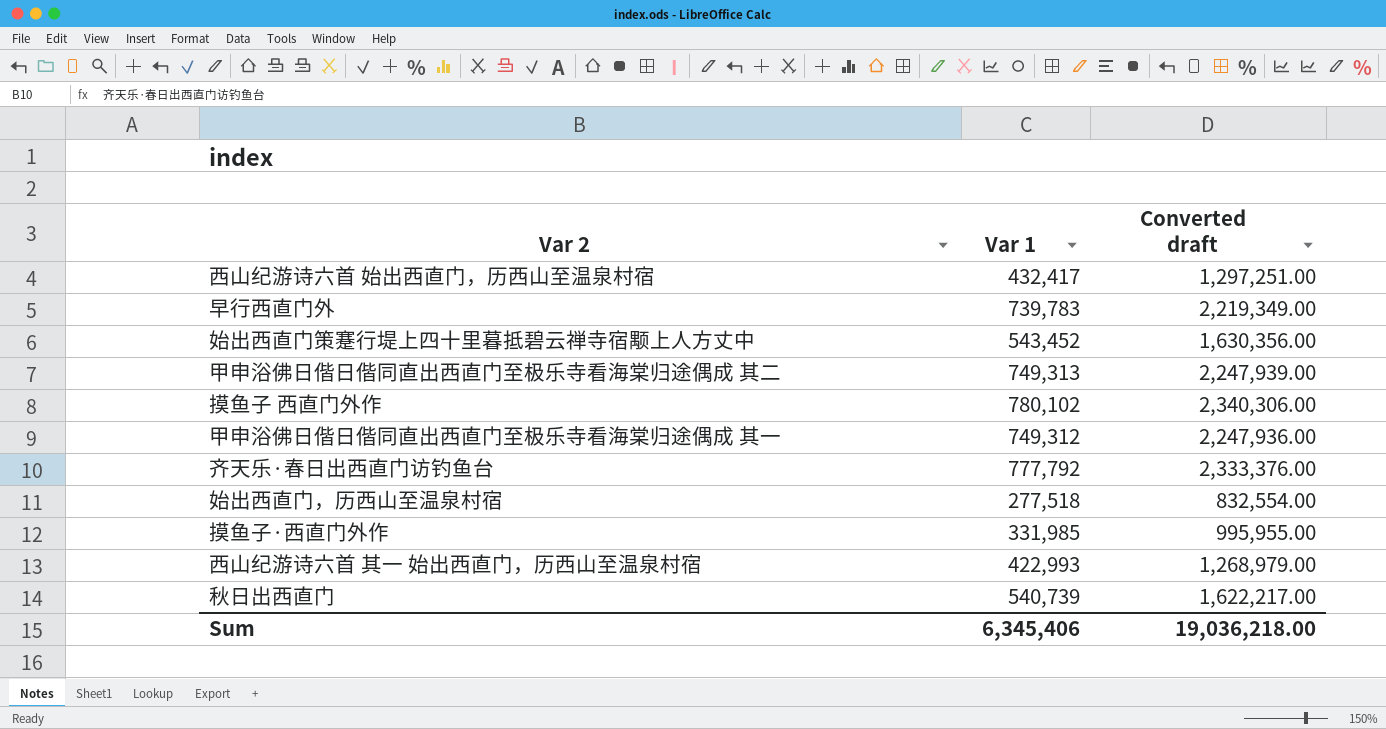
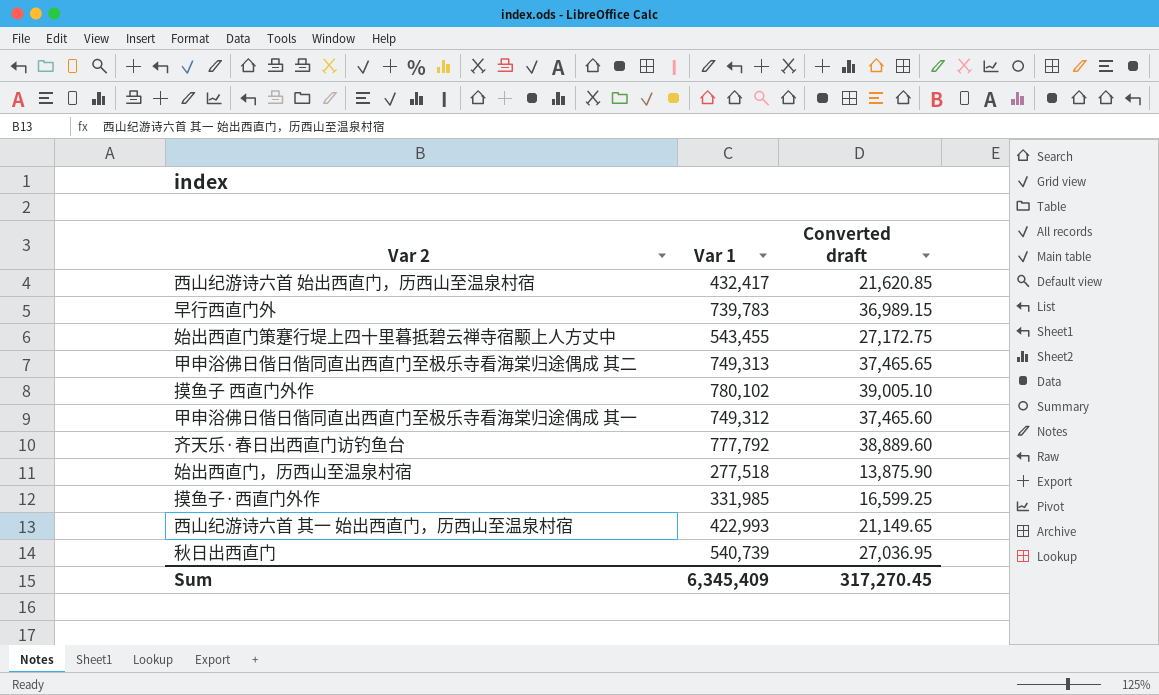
column Converted draft | formula: [Var 1] * 3 -> [Var 1] * 0.05
始出西直门策蹇行堤上四十里暮抵碧云禅寺宿颙上人方丈中 | Var 1: 543,452 -> 543,455
Sum | Var 1: 6,345,406 -> 6,345,409
Sum | Converted draft: 19,036,218.00 -> 317,270.45

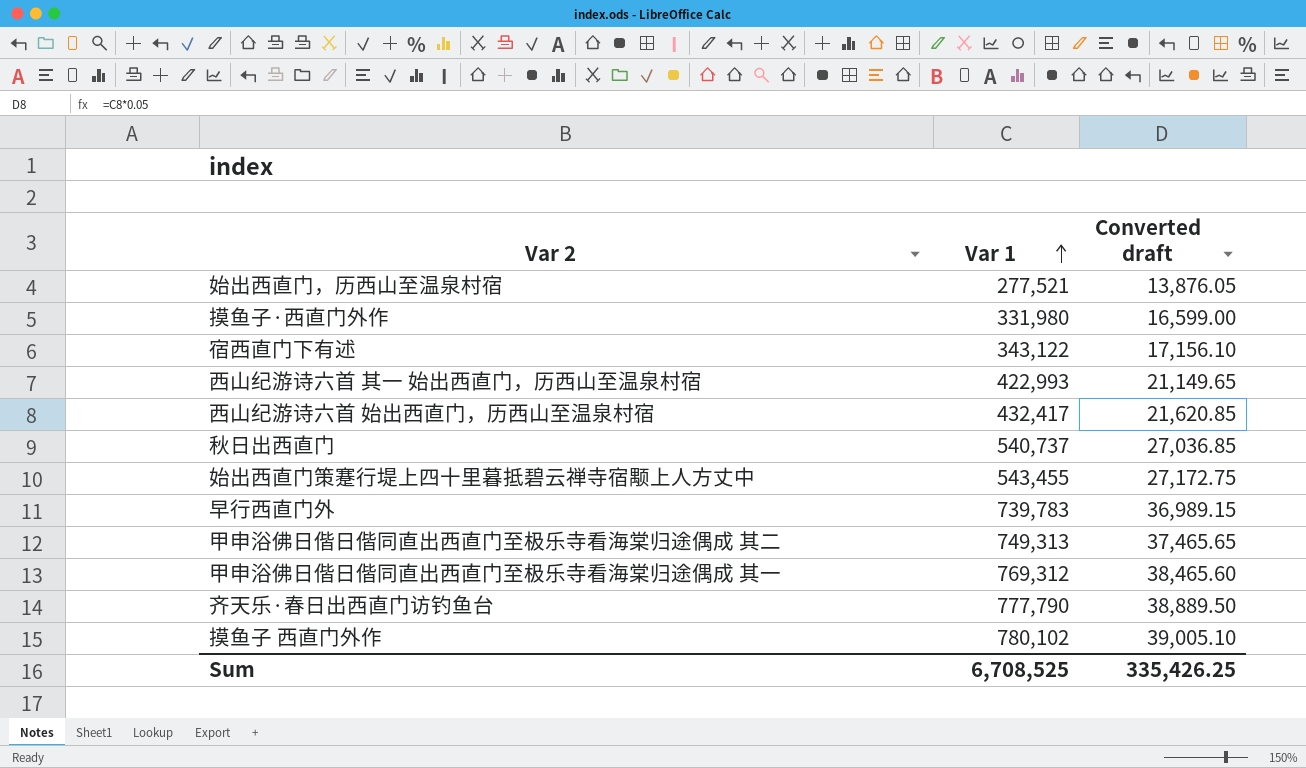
row order: none -> Var 1 ascending
始出西直门，历西山至温泉村宿 | Var 1: 277,518 -> 277,521
始出西直门，历西山至温泉村宿 | Converted draft: 13,875.90 -> 13,876.05
摸鱼子·西直门外作 | Var 1: 331,985 -> 331,980
摸鱼子·西直门外作 | Converted draft: 16,599.25 -> 16,599.00
row 宿西直门下有述: none -> 343,122 | 17,156.10
秋日出西直门 | Var 1: 540,739 -> 540,737
秋日出西直门 | Converted draft: 27,036.95 -> 27,036.85
甲申浴佛日偕日偕同直出西直门至极乐寺看海棠归途偶成 其一 | Var 1: 749,312 -> 769,312
甲申浴佛日偕日偕同直出西直门至极乐寺看海棠归途偶成 其一 | Converted draft: 37,465.60 -> 38,465.60
齐天乐·春日出西直门访钓鱼台 | Var 1: 777,792 -> 777,790
齐天乐·春日出西直门访钓鱼台 | Converted draft: 38,889.60 -> 38,889.50
Sum | Var 1: 6,345,409 -> 6,708,525
Sum | Converted draft: 317,270.45 -> 335,426.25

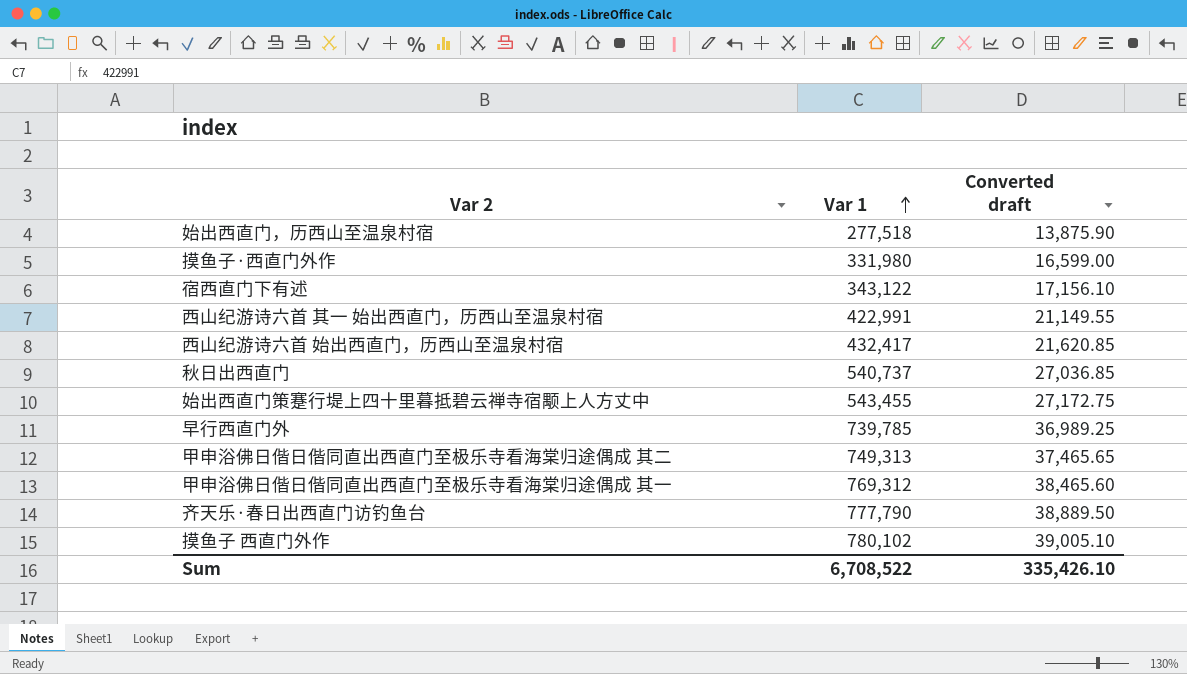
始出西直门，历西山至温泉村宿 | Var 1: 277,521 -> 277,518
始出西直门，历西山至温泉村宿 | Converted draft: 13,876.05 -> 13,875.90
西山纪游诗六首 其一 始出西直门，历西山至温泉村宿 | Var 1: 422,993 -> 422,991
西山纪游诗六首 其一 始出西直门，历西山至温泉村宿 | Converted draft: 21,149.65 -> 21,149.55
早行西直门外 | Var 1: 739,783 -> 739,785
早行西直门外 | Converted draft: 36,989.15 -> 36,989.25
Sum | Var 1: 6,708,525 -> 6,708,522
Sum | Converted draft: 335,426.25 -> 335,426.10

